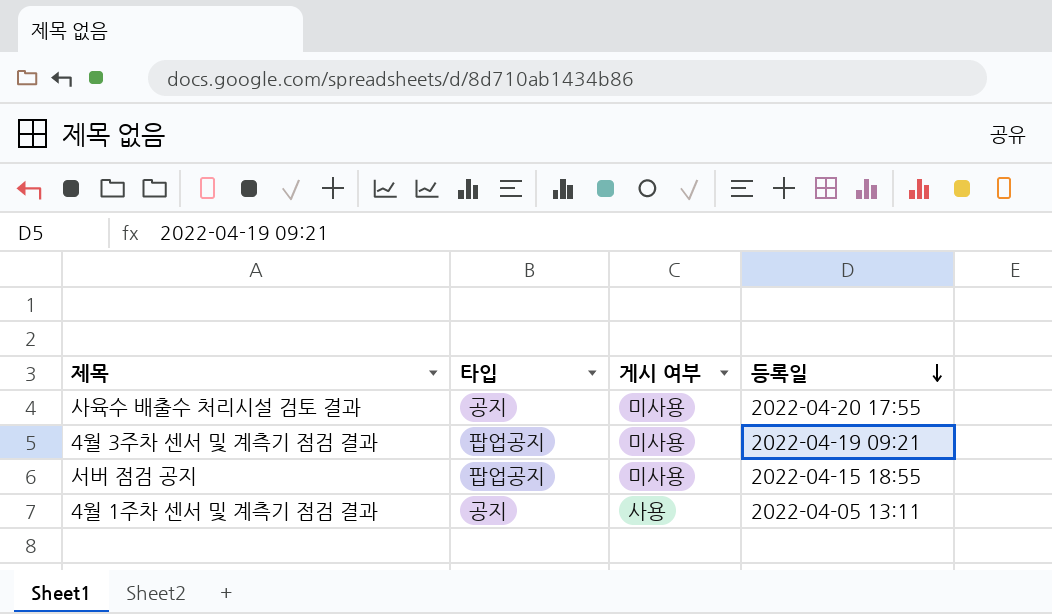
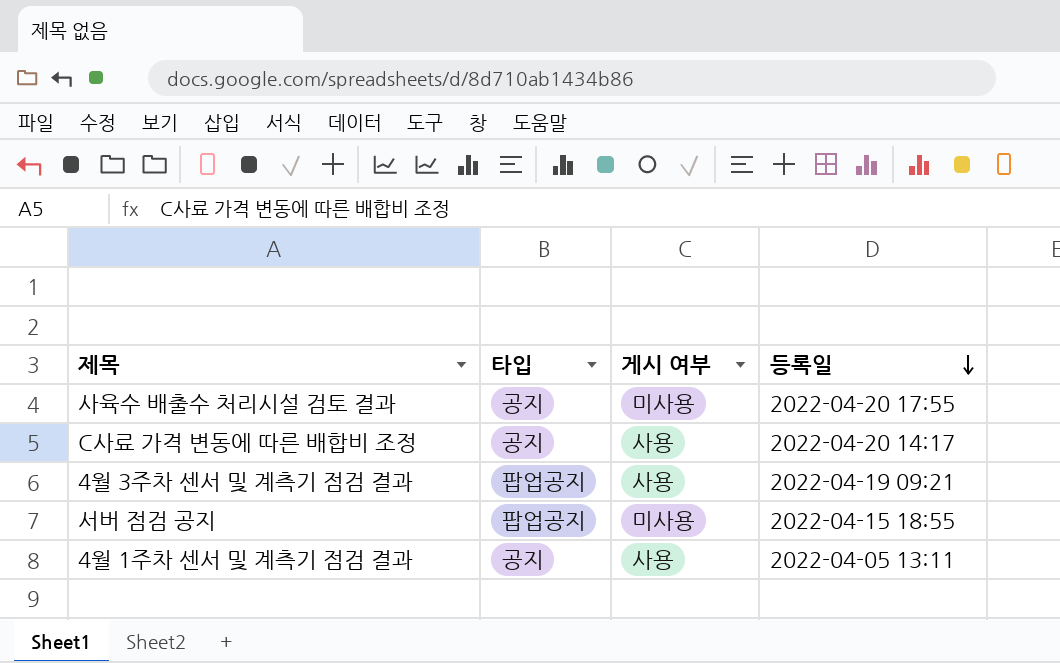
row C사료 가격 변동에 따른 배합비 조정: none -> 공지 | 사용 | 2022-04-20 14:17
4월 3주차 센서 및 계측기 점검 결과 | 게시 여부: 미사용 -> 사용

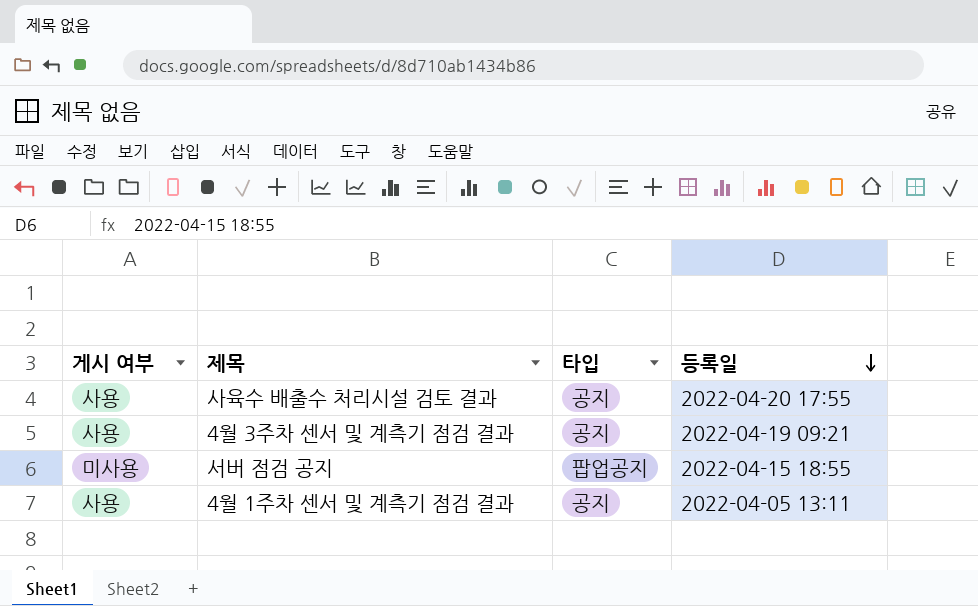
column 게시 여부 | position: 3 -> 1
row C사료 가격 변동에 따른 배합비 조정: 공지 | 사용 | 2022-04-20 14:17 -> none
사육수 배출수 처리시설 검토 결과 | 게시 여부: 미사용 -> 사용
4월 3주차 센서 및 계측기 점검 결과 | 타입: 팝업공지 -> 공지

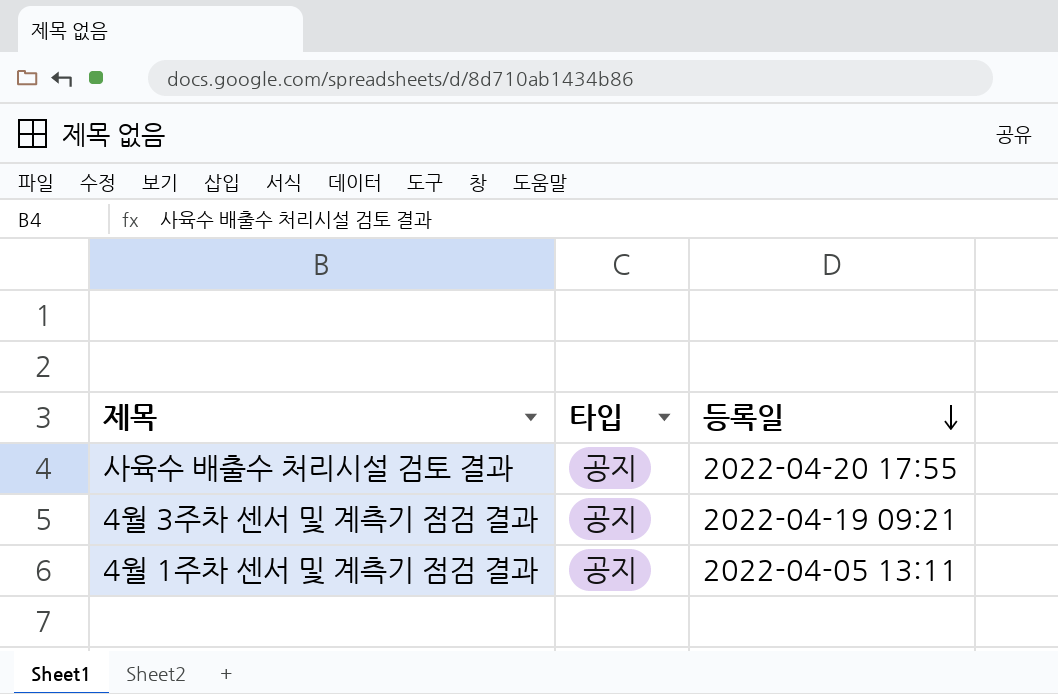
column 게시 여부 | position: 1 -> none
row 서버 점검 공지: 미사용 | 팝업공지 | 2022-04-15 18:55 -> none

